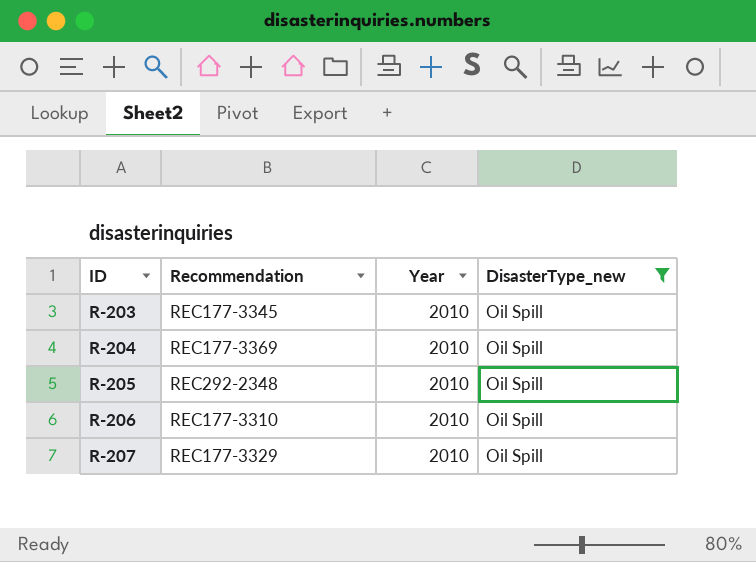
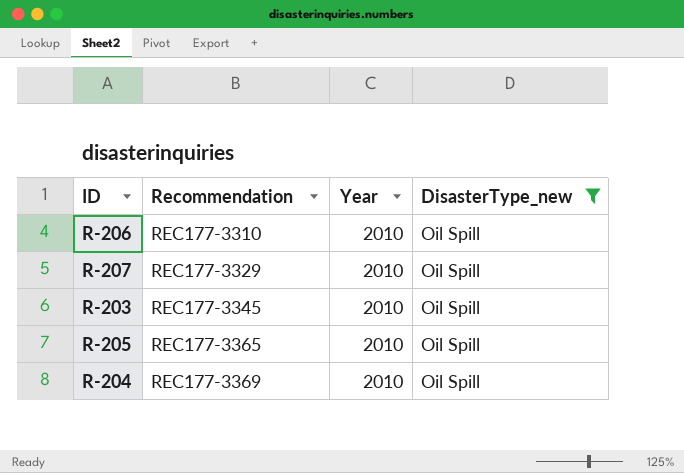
row order: ID ascending -> Recommendation ascending
R-205 | Recommendation: REC292-2348 -> REC177-3365

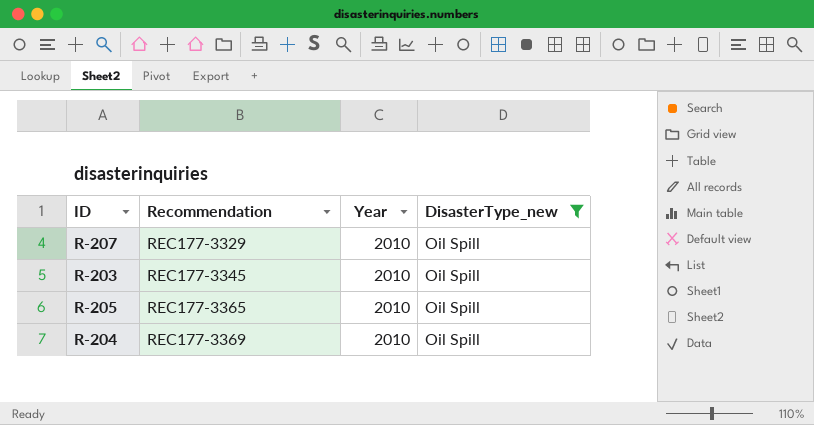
row R-206: REC177-3310 | 2010 | Oil Spill -> none

